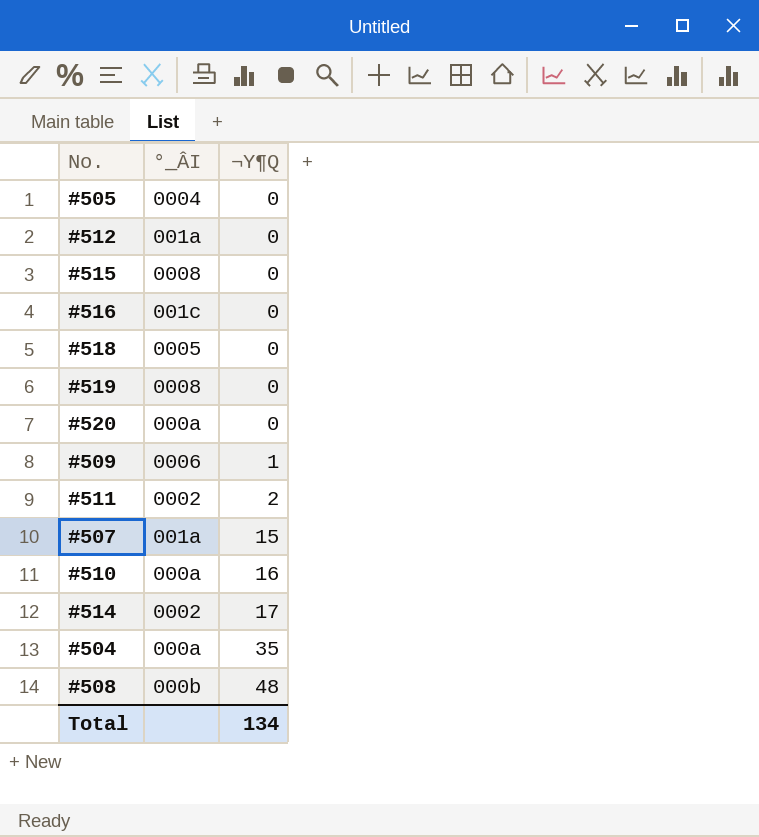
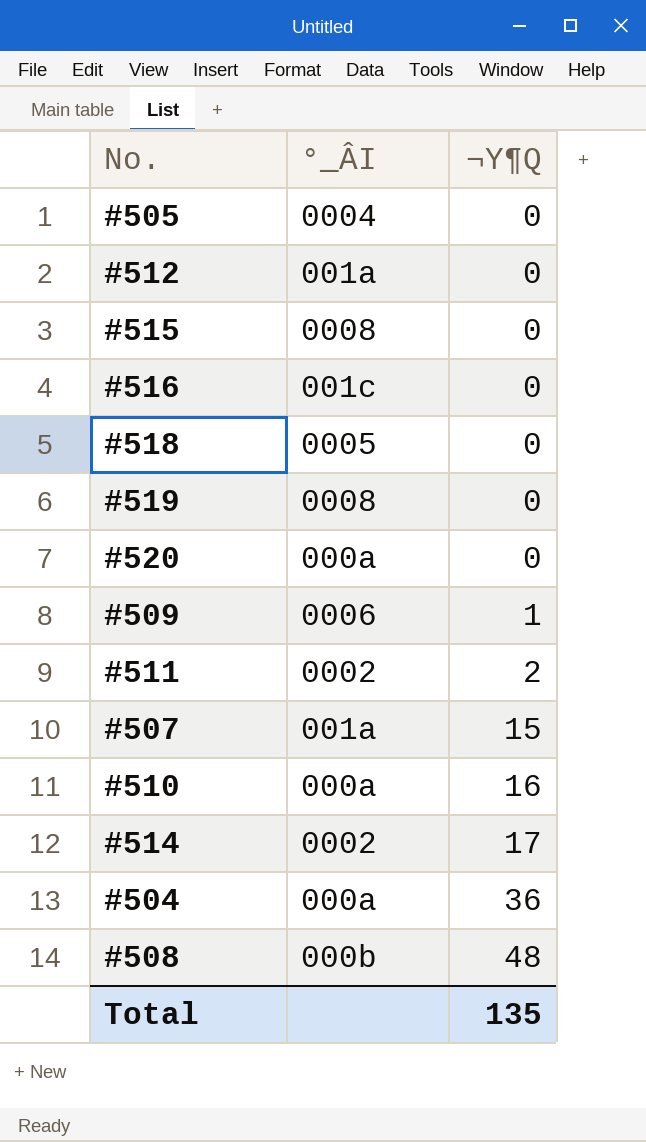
#504 | ¬Y¶Q: 35 -> 36
Total | ¬Y¶Q: 134 -> 135

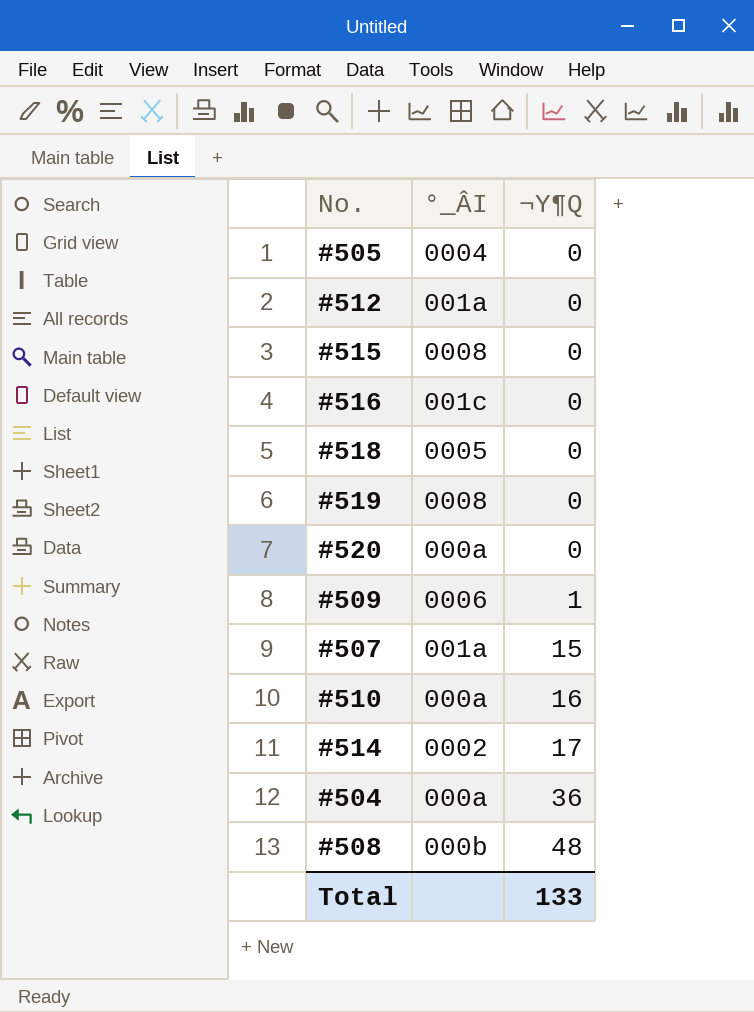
row #511: 0002 | 2 -> none
Total | ¬Y¶Q: 135 -> 133

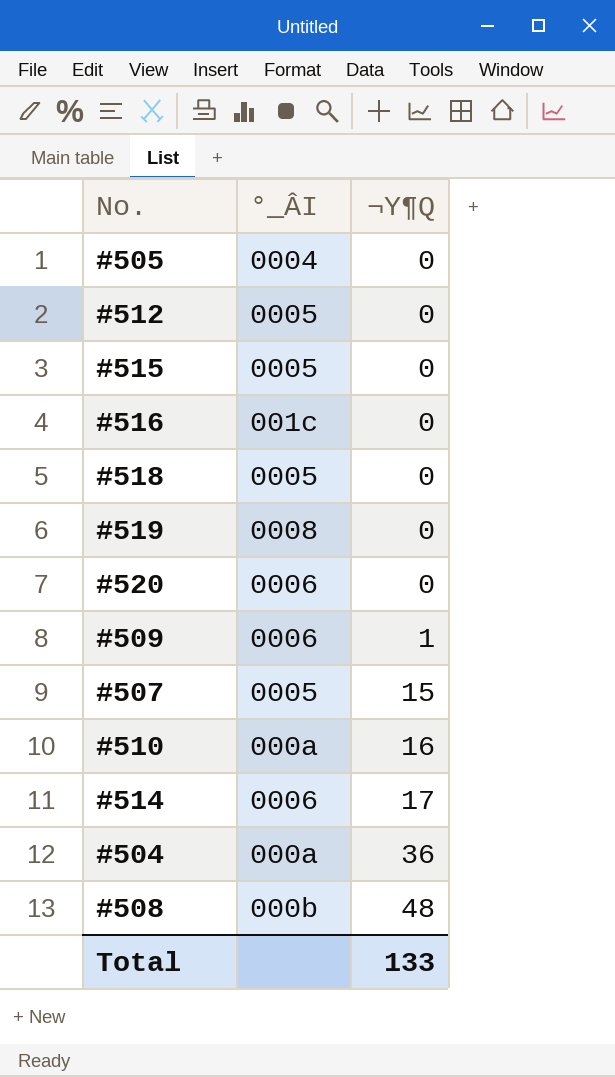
#512 | °_ÂI: 001a -> 0005
#515 | °_ÂI: 0008 -> 0005
#520 | °_ÂI: 000a -> 0006
#507 | °_ÂI: 001a -> 0005
#514 | °_ÂI: 0002 -> 0006

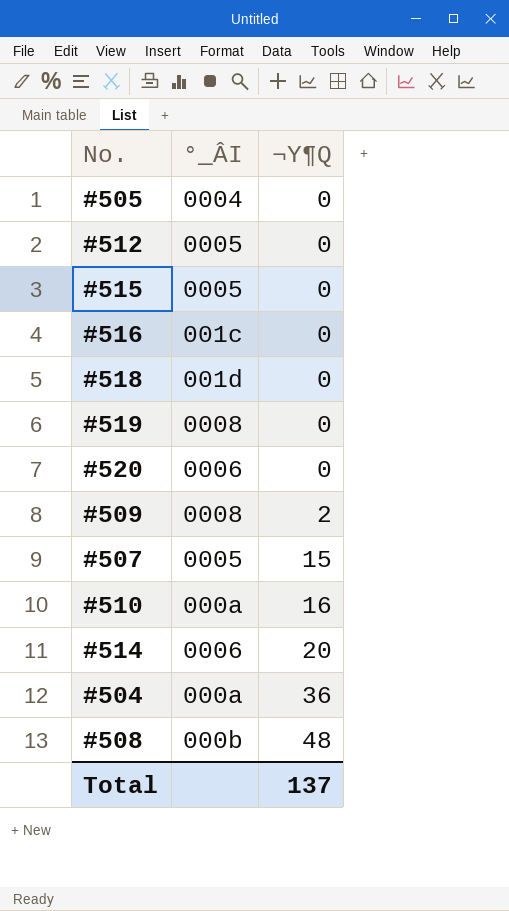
#518 | °_ÂI: 0005 -> 001d
#509 | °_ÂI: 0006 -> 0008
#509 | ¬Y¶Q: 1 -> 2
#514 | ¬Y¶Q: 17 -> 20
Total | ¬Y¶Q: 133 -> 137

